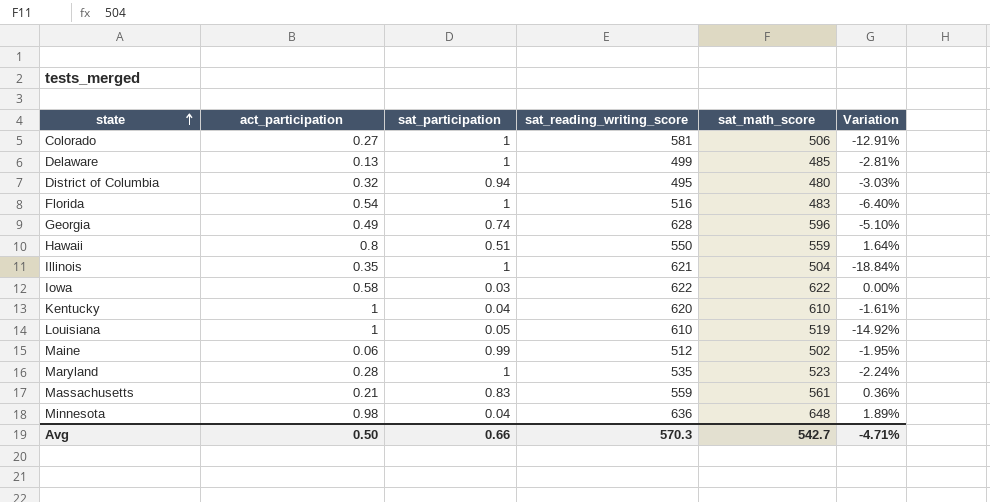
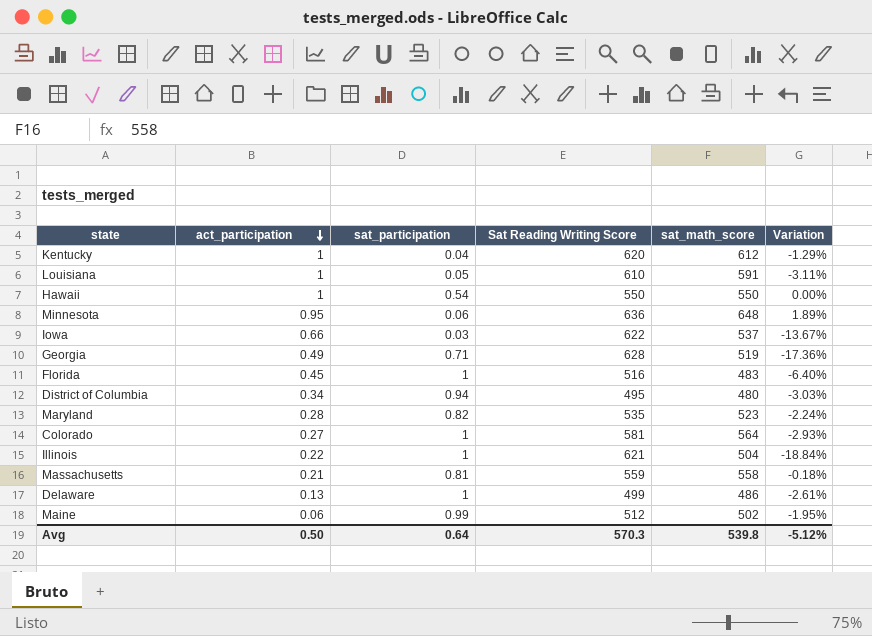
row order: state ascending -> act_participation descending
column name: sat_reading_writing_score -> Sat Reading Writing Score
Kentucky | sat_math_score: 610 -> 612
Kentucky | Variation: -1.61% -> -1.29%
Louisiana | sat_math_score: 519 -> 591
Louisiana | Variation: -14.92% -> -3.11%
Hawaii | act_participation: 0.8 -> 1
Hawaii | sat_participation: 0.51 -> 0.54
Hawaii | sat_math_score: 559 -> 550
Hawaii | Variation: 1.64% -> 0.00%
Minnesota | act_participation: 0.98 -> 0.95
Minnesota | sat_participation: 0.04 -> 0.06
Iowa | act_participation: 0.58 -> 0.66
Iowa | sat_math_score: 622 -> 537
Iowa | Variation: 0.00% -> -13.67%
Georgia | sat_participation: 0.74 -> 0.71
Georgia | sat_math_score: 596 -> 519
Georgia | Variation: -5.10% -> -17.36%
Florida | act_participation: 0.54 -> 0.45
District of Columbia | act_participation: 0.32 -> 0.34
Maryland | sat_participation: 1 -> 0.82
Colorado | sat_math_score: 506 -> 564
Colorado | Variation: -12.91% -> -2.93%
Illinois | act_participation: 0.35 -> 0.22
Massachusetts | sat_participation: 0.83 -> 0.81
Massachusetts | sat_math_score: 561 -> 558
Massachusetts | Variation: 0.36% -> -0.18%
Delaware | sat_math_score: 485 -> 486
Delaware | Variation: -2.81% -> -2.61%
Avg | sat_participation: 0.66 -> 0.64
Avg | sat_math_score: 542.7 -> 539.8
Avg | Variation: -4.71% -> -5.12%

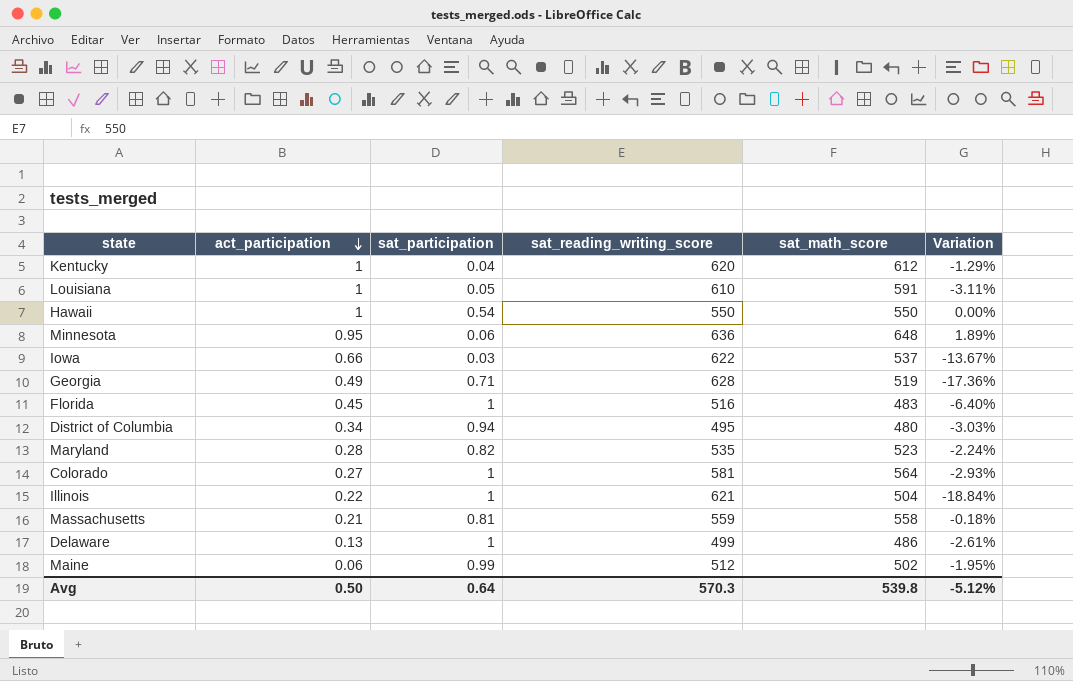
column name: Sat Reading Writing Score -> sat_reading_writing_score

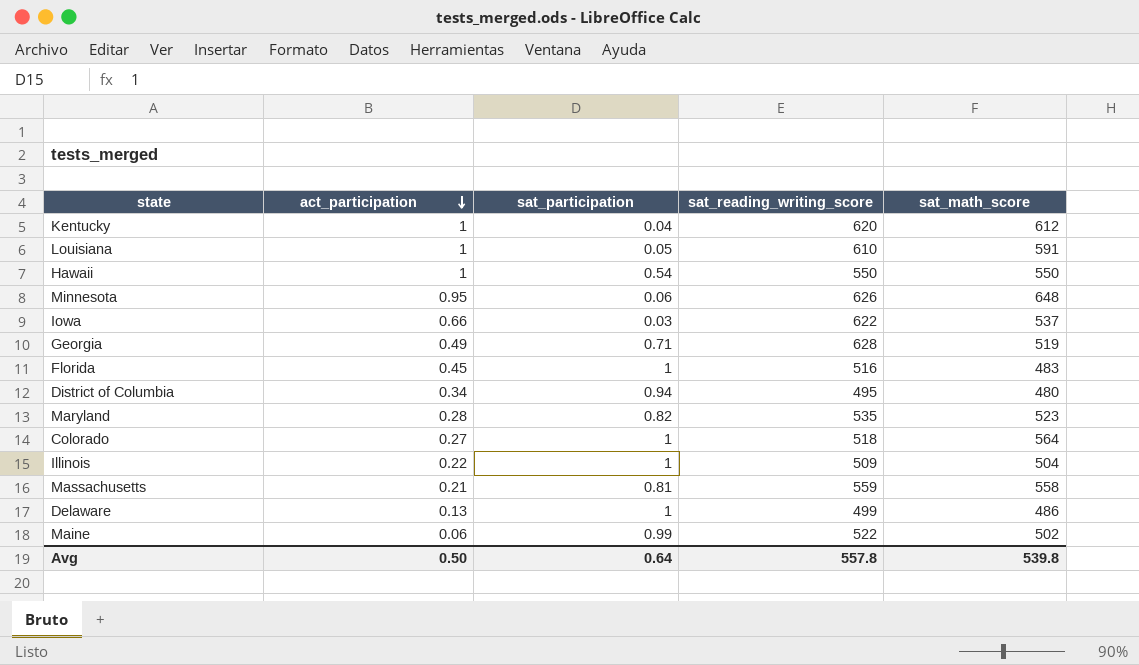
column Variation | formula: ([sat_math_score] - [sat_reading_writing_score]) / [sat_reading_writing_score] -> none
Minnesota | sat_reading_writing_score: 636 -> 626
Colorado | sat_reading_writing_score: 581 -> 518
Illinois | sat_reading_writing_score: 621 -> 509
Maine | sat_reading_writing_score: 512 -> 522
Avg | sat_reading_writing_score: 570.3 -> 557.8

